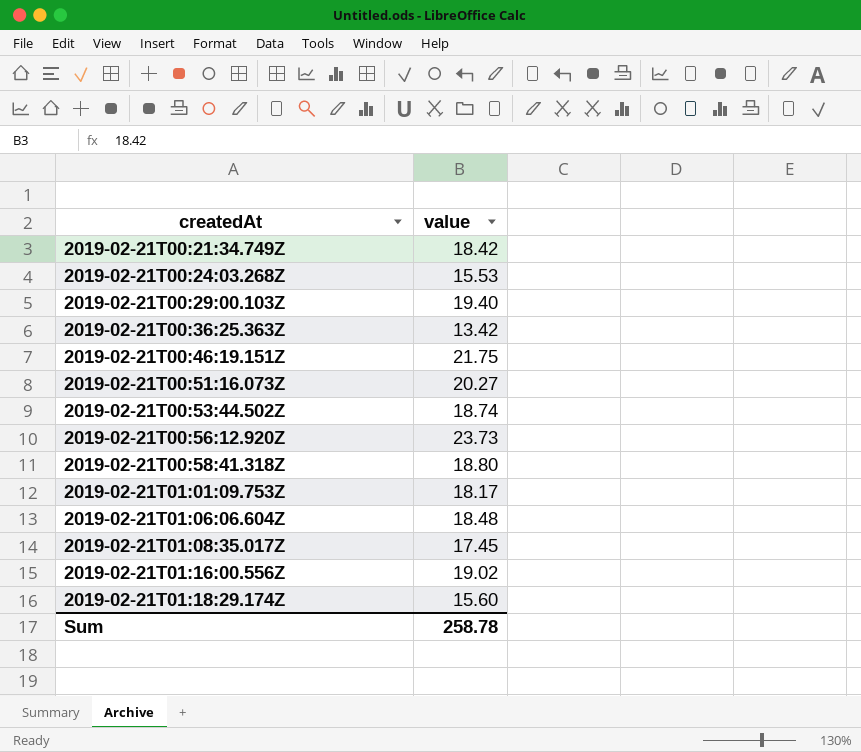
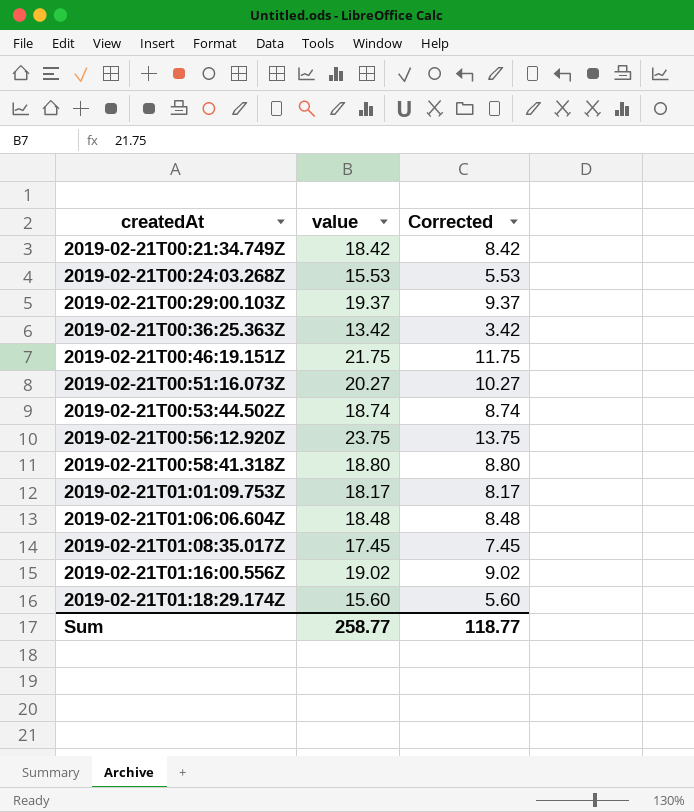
column Corrected | formula: none -> [value] - 10
2019-02-21T00:29:00.103Z | value: 19.40 -> 19.37
2019-02-21T00:56:12.920Z | value: 23.73 -> 23.75
Sum | value: 258.78 -> 258.77

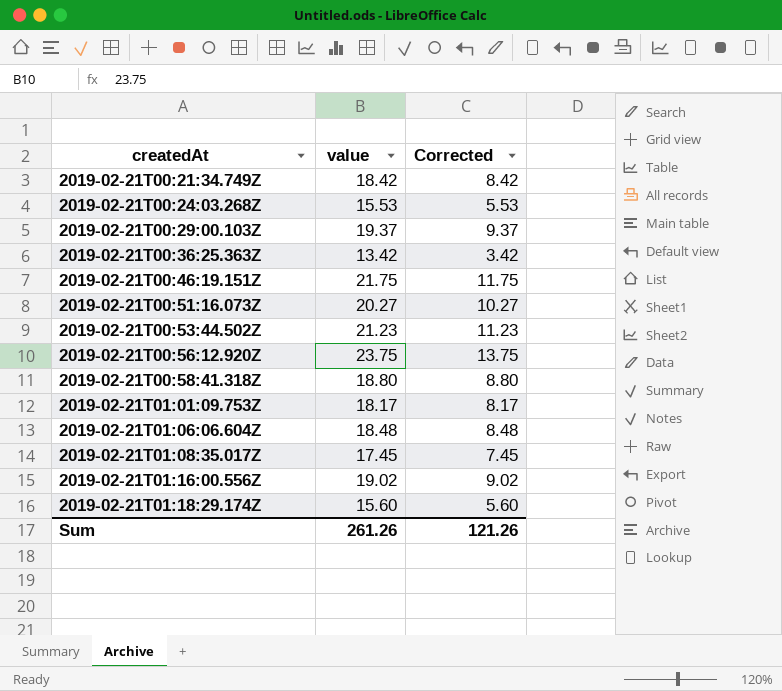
2019-02-21T00:53:44.502Z | value: 18.74 -> 21.23
2019-02-21T00:53:44.502Z | Corrected: 8.74 -> 11.23
Sum | value: 258.77 -> 261.26
Sum | Corrected: 118.77 -> 121.26

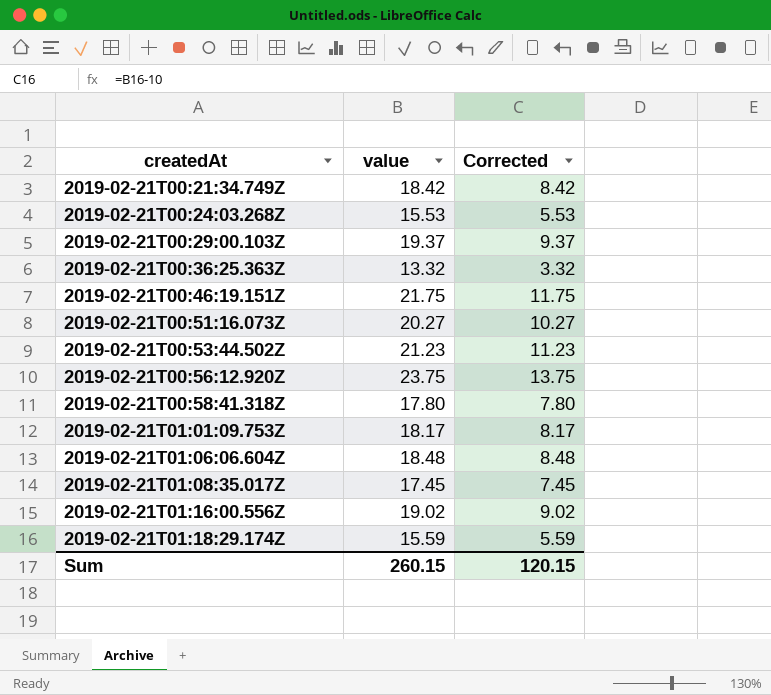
2019-02-21T00:36:25.363Z | value: 13.42 -> 13.32
2019-02-21T00:36:25.363Z | Corrected: 3.42 -> 3.32
2019-02-21T00:58:41.318Z | value: 18.80 -> 17.80
2019-02-21T00:58:41.318Z | Corrected: 8.80 -> 7.80
2019-02-21T01:18:29.174Z | value: 15.60 -> 15.59
2019-02-21T01:18:29.174Z | Corrected: 5.60 -> 5.59
Sum | value: 261.26 -> 260.15
Sum | Corrected: 121.26 -> 120.15

